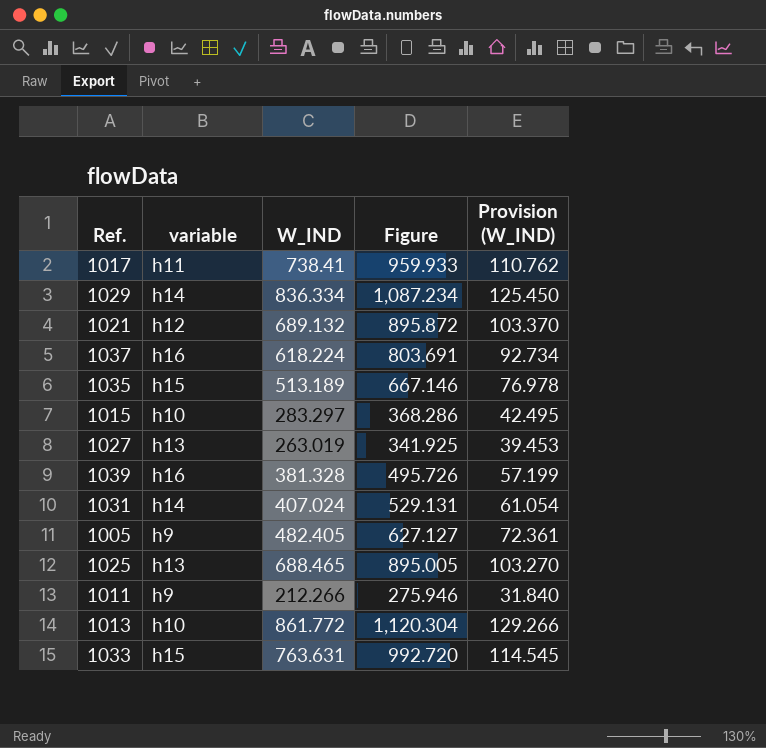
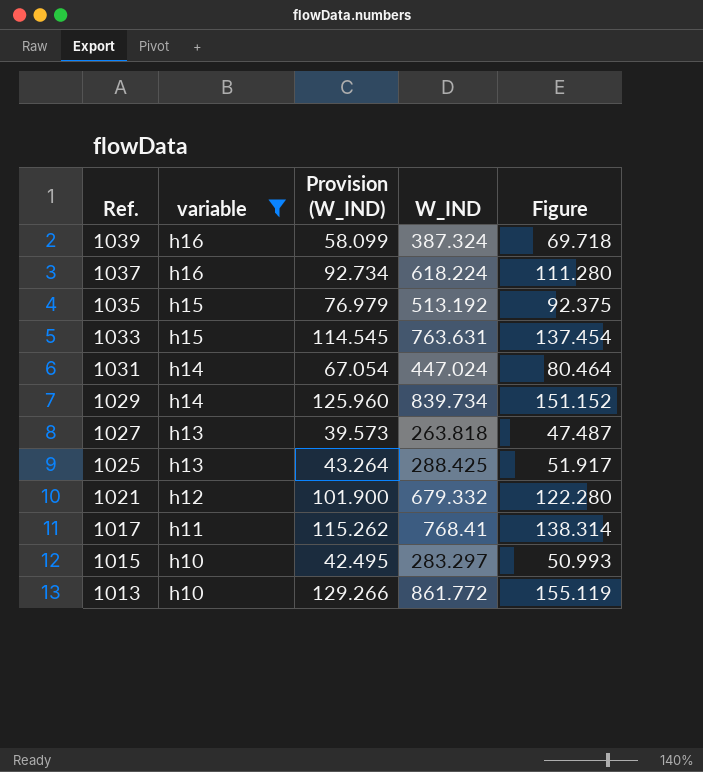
filter: none -> variable != h9
row order: none -> Ref. descending
column Provision (W_IND) | position: 5 -> 3
column Figure | formula: [W_IND] * 1.3 -> [W_IND] * 0.18
1039 | Provision (W_IND): 57.199 -> 58.099
1039 | W_IND: 381.328 -> 387.324
1035 | Provision (W_IND): 76.978 -> 76.979
1035 | W_IND: 513.189 -> 513.192
1031 | Provision (W_IND): 61.054 -> 67.054
1031 | W_IND: 407.024 -> 447.024
1029 | Provision (W_IND): 125.450 -> 125.960
1029 | W_IND: 836.334 -> 839.734
1027 | Provision (W_IND): 39.453 -> 39.573
1027 | W_IND: 263.019 -> 263.818
1025 | Provision (W_IND): 103.270 -> 43.264
1025 | W_IND: 688.465 -> 288.425
1021 | Provision (W_IND): 103.370 -> 101.900
1021 | W_IND: 689.132 -> 679.332
1017 | Provision (W_IND): 110.762 -> 115.262
1017 | W_IND: 738.41 -> 768.41

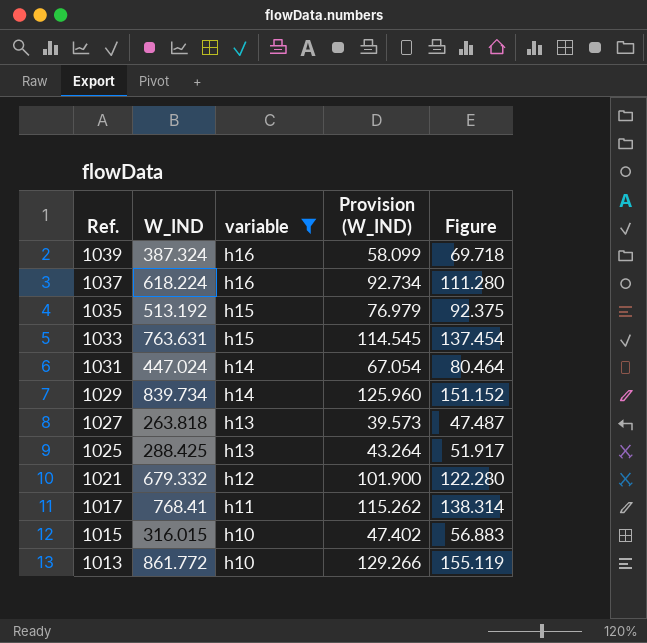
column W_IND | position: 4 -> 2
1015 | W_IND: 283.297 -> 316.015
1015 | Provision (W_IND): 42.495 -> 47.402
1015 | Figure: 50.993 -> 56.883

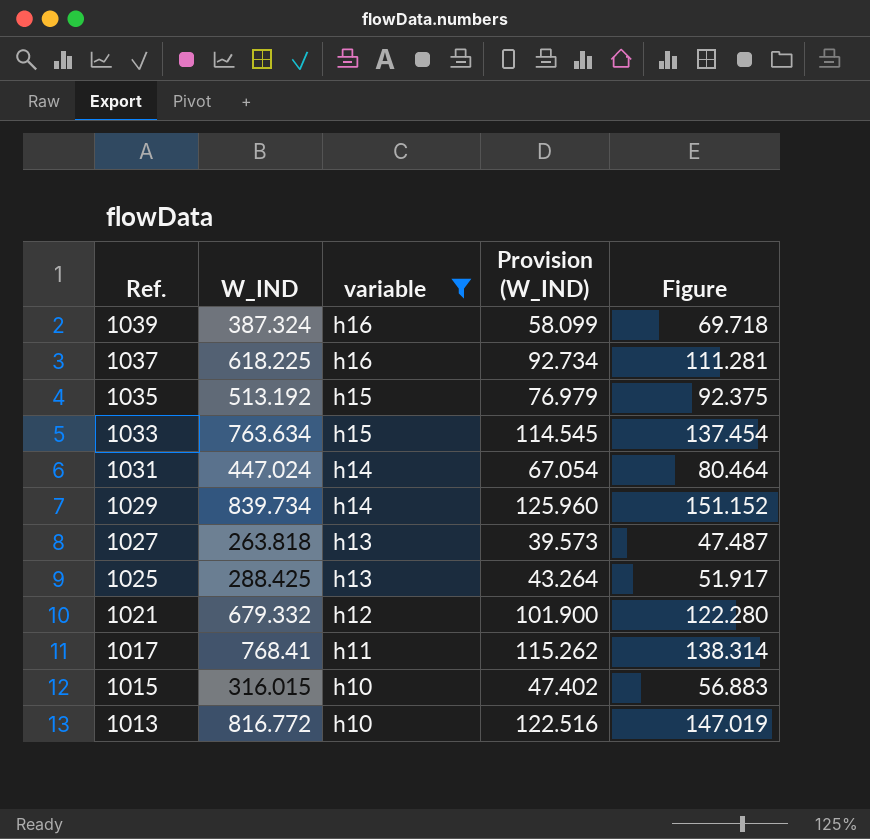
1037 | W_IND: 618.224 -> 618.225
1037 | Figure: 111.280 -> 111.281
1033 | W_IND: 763.631 -> 763.634
1013 | W_IND: 861.772 -> 816.772
1013 | Provision (W_IND): 129.266 -> 122.516
1013 | Figure: 155.119 -> 147.019

